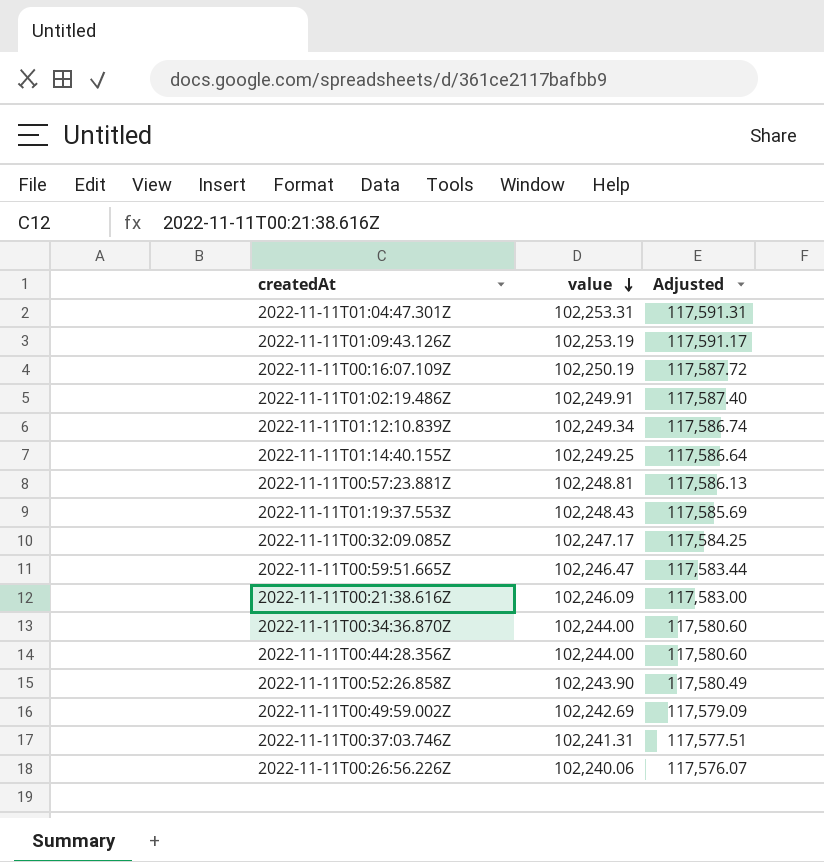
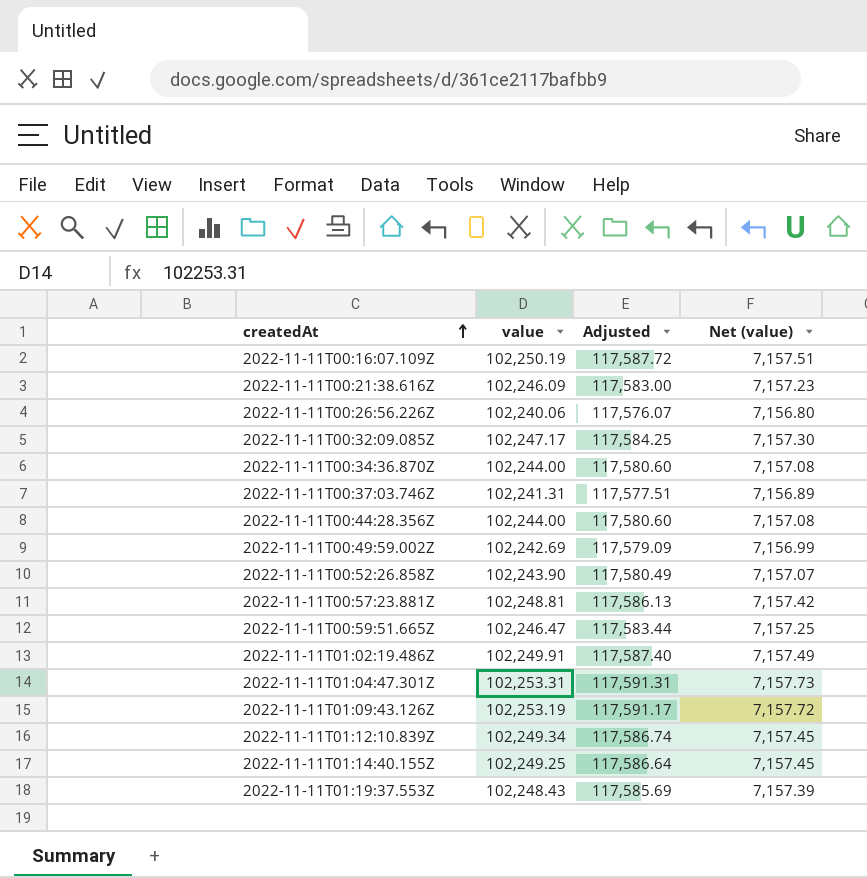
row order: value descending -> createdAt ascending
column Net (value) | formula: none -> [value] * 0.07

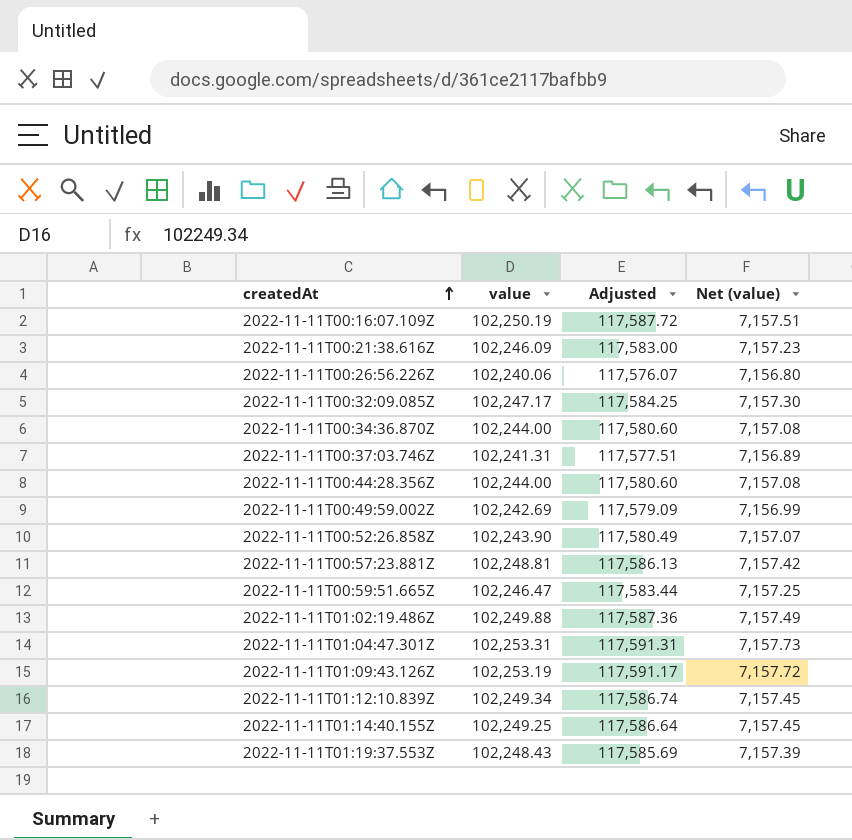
2022-11-11T01:02:19.486Z | value: 102,249.91 -> 102,249.88
2022-11-11T01:02:19.486Z | Adjusted: 117,587.40 -> 117,587.36

